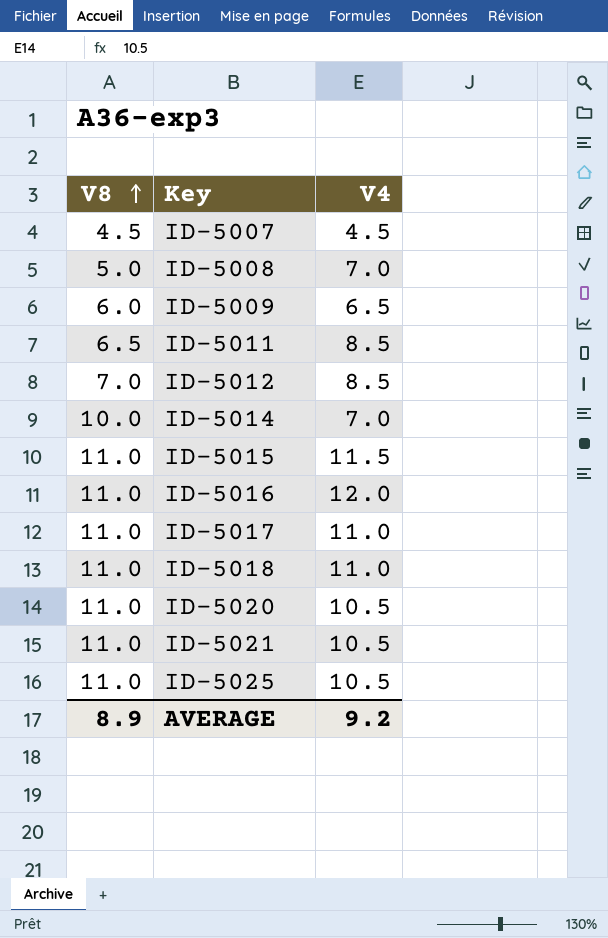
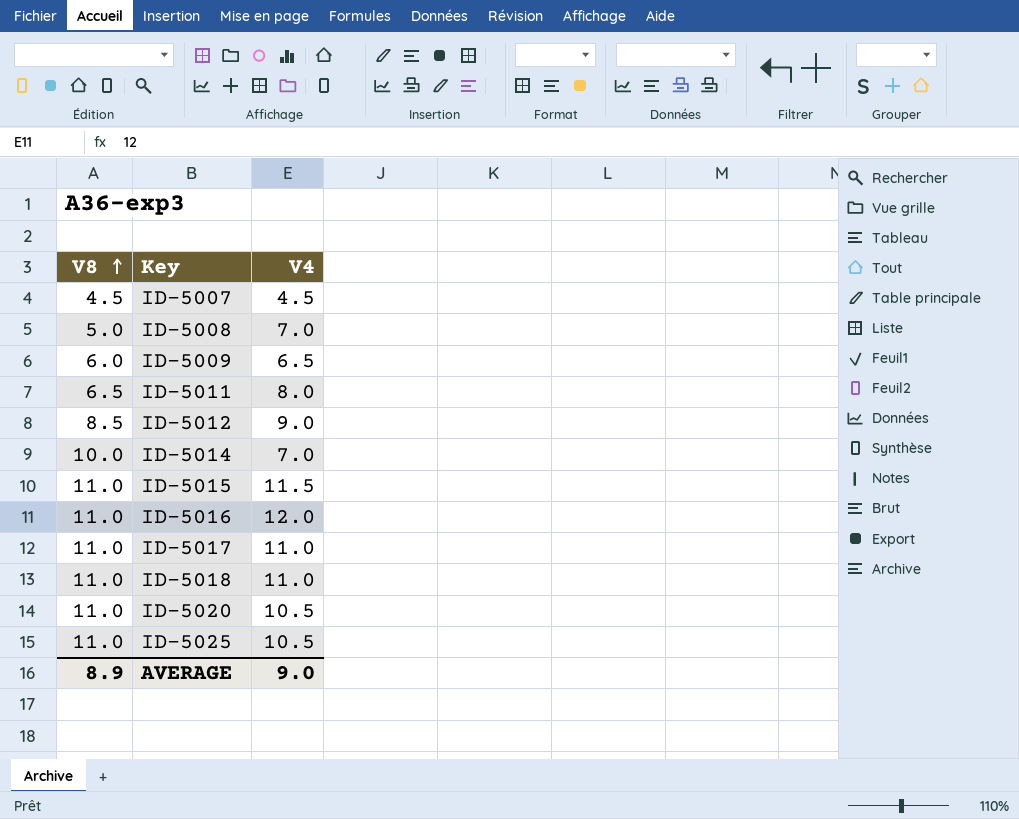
row ID-5021: 11.0 | 10.5 -> none
ID-5011 | V4: 8.5 -> 8.0
ID-5012 | V8: 7.0 -> 8.5
ID-5012 | V4: 8.5 -> 9.0
AVERAGE | V4: 9.2 -> 9.0

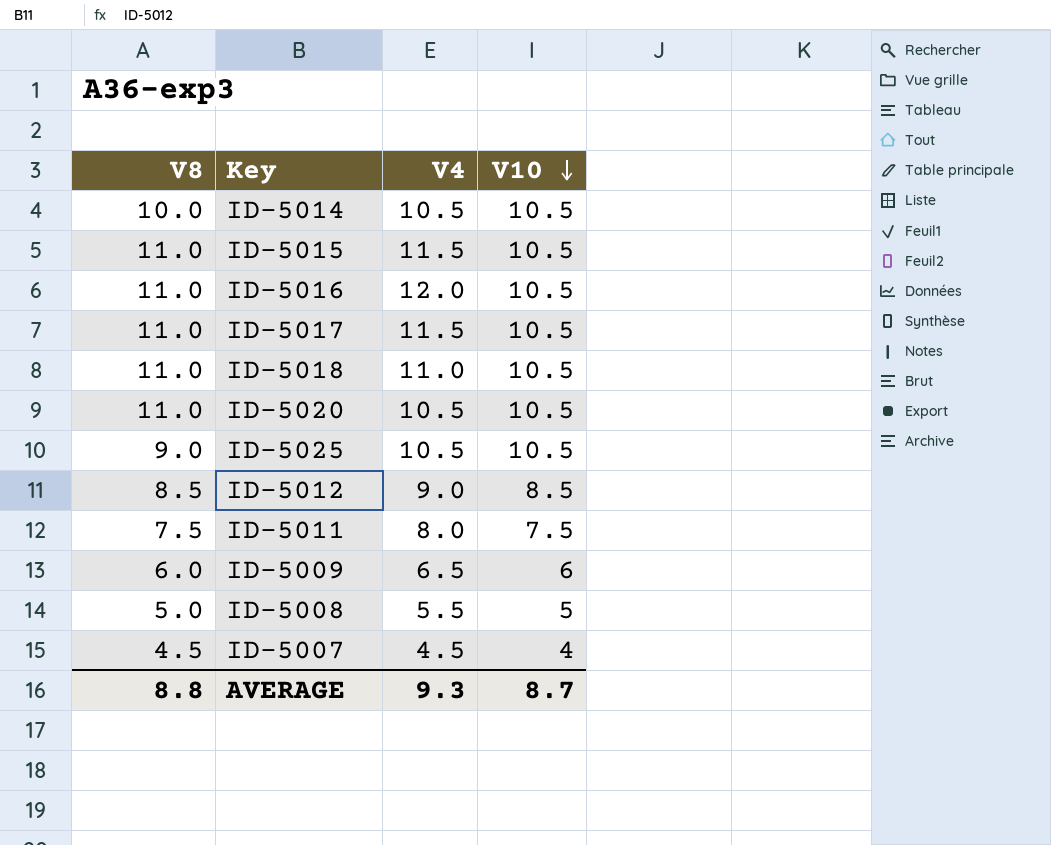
row order: V8 ascending -> V10 descending
column V10 | position: none -> 4
ID-5014 | V4: 7.0 -> 10.5
ID-5017 | V4: 11.0 -> 11.5
ID-5025 | V8: 11.0 -> 9.0
ID-5011 | V8: 6.5 -> 7.5
ID-5008 | V4: 7.0 -> 5.5
AVERAGE | V8: 8.9 -> 8.8
AVERAGE | V4: 9.0 -> 9.3

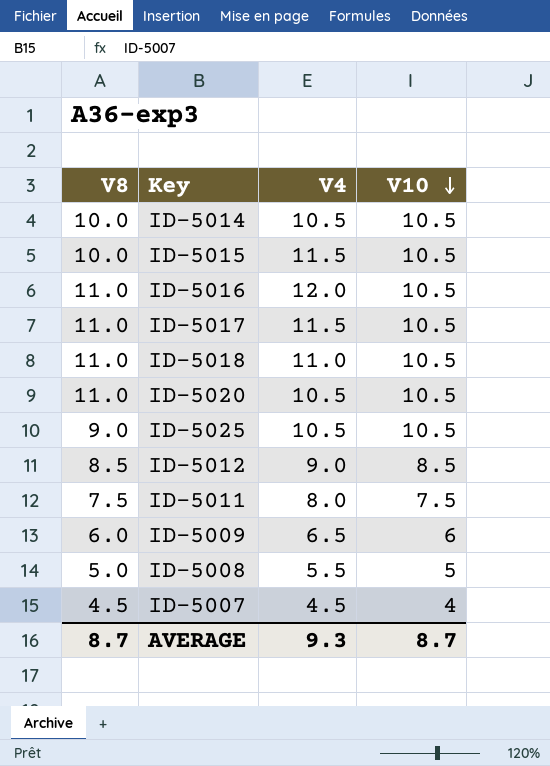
ID-5015 | V8: 11.0 -> 10.0
AVERAGE | V8: 8.8 -> 8.7

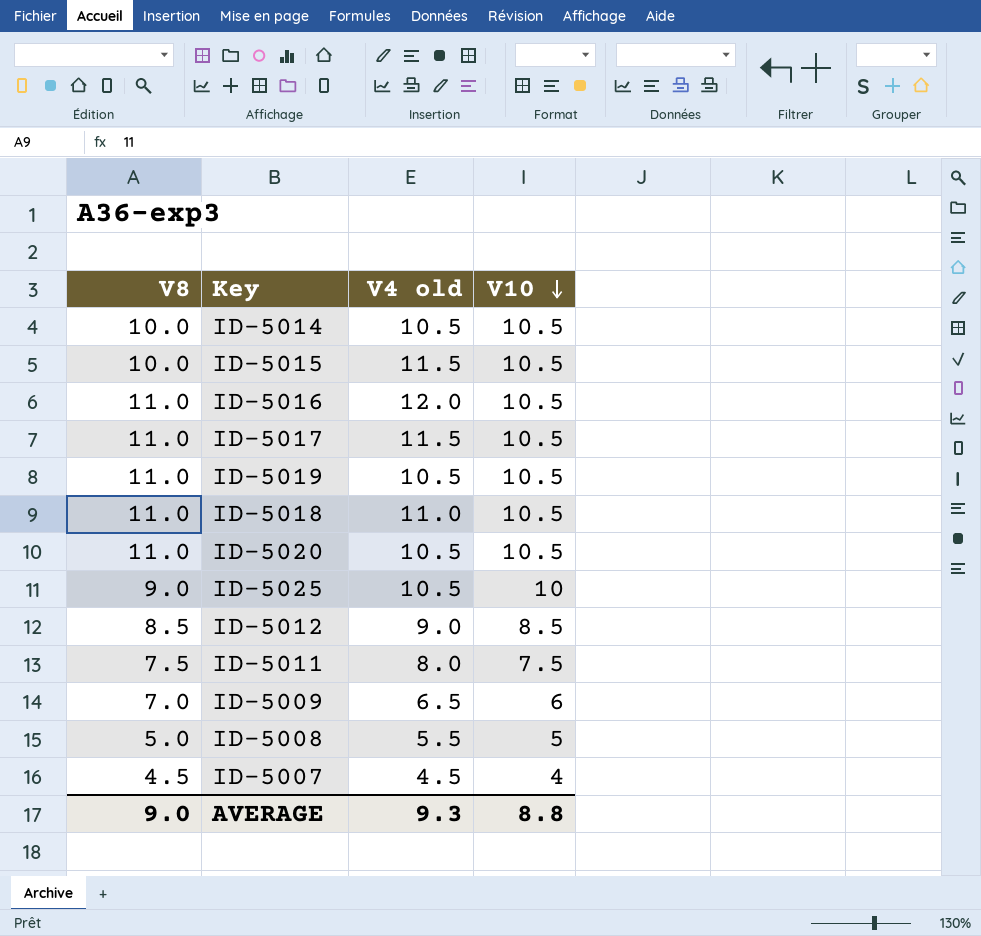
column name: V4 -> V4 old
row ID-5019: none -> 11.0 | 10.5 | 10.5
ID-5025 | V10: 10.5 -> 10
ID-5009 | V8: 6.0 -> 7.0
AVERAGE | V8: 8.7 -> 9.0
AVERAGE | V10: 8.7 -> 8.8

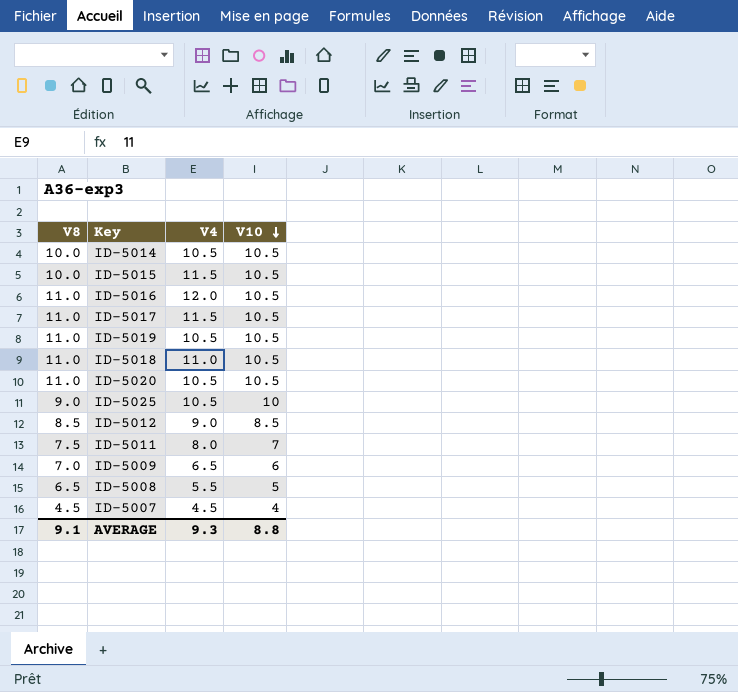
column name: V4 old -> V4
ID-5011 | V10: 7.5 -> 7
ID-5008 | V8: 5.0 -> 6.5
AVERAGE | V8: 9.0 -> 9.1

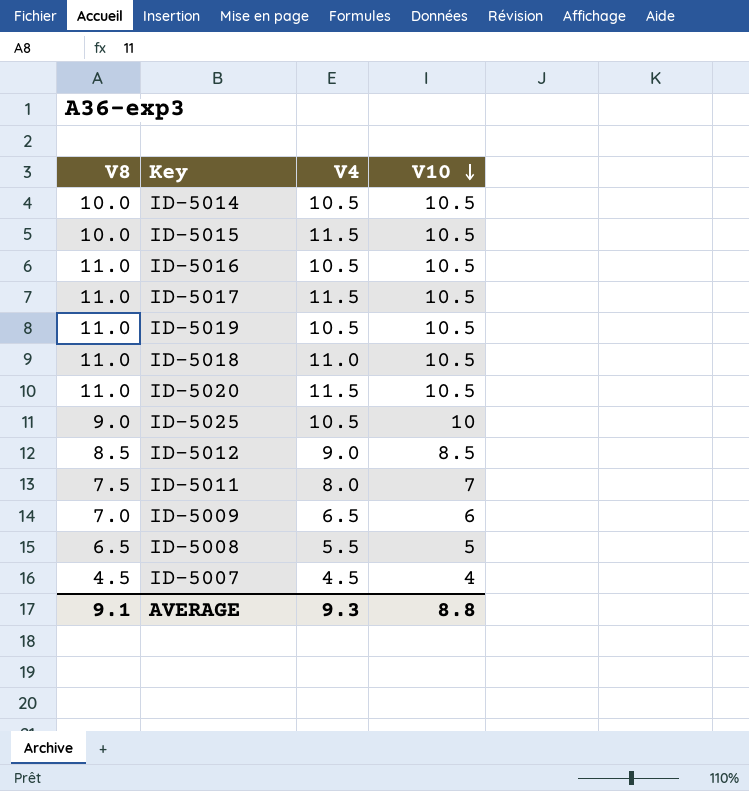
ID-5016 | V4: 12.0 -> 10.5
ID-5020 | V4: 10.5 -> 11.5

